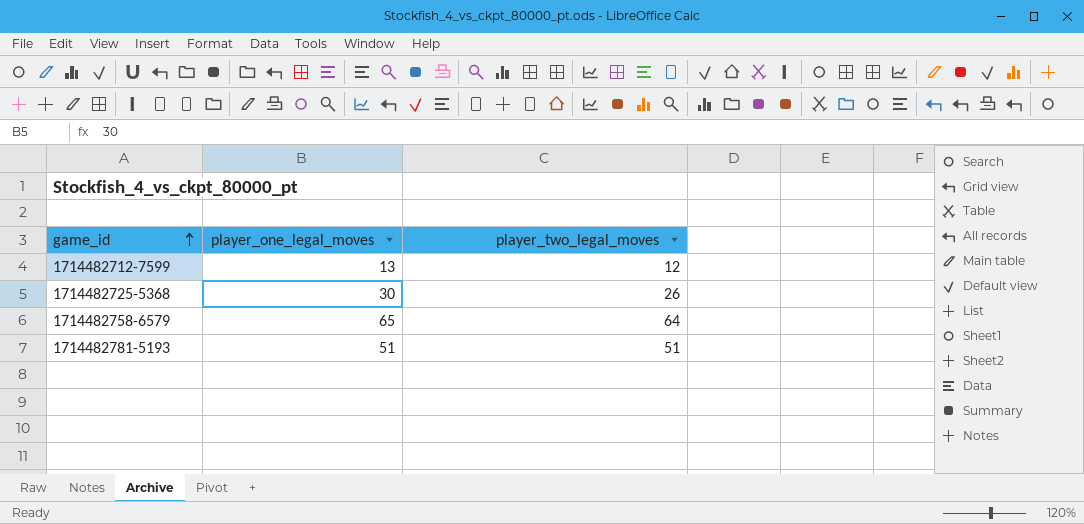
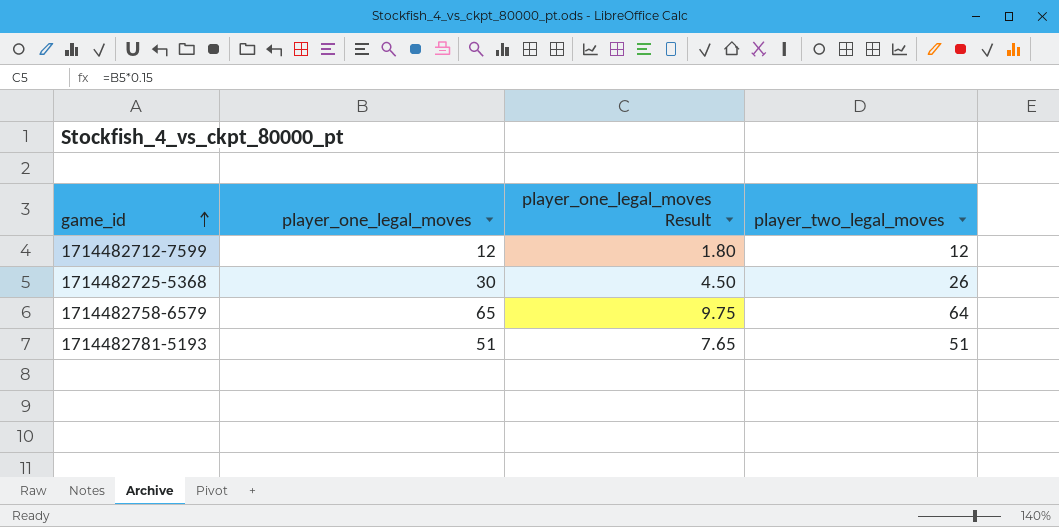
column player_one_legal_moves Result | formula: none -> [player_one_legal_moves] * 0.15
1714482712-7599 | player_one_legal_moves: 13 -> 12

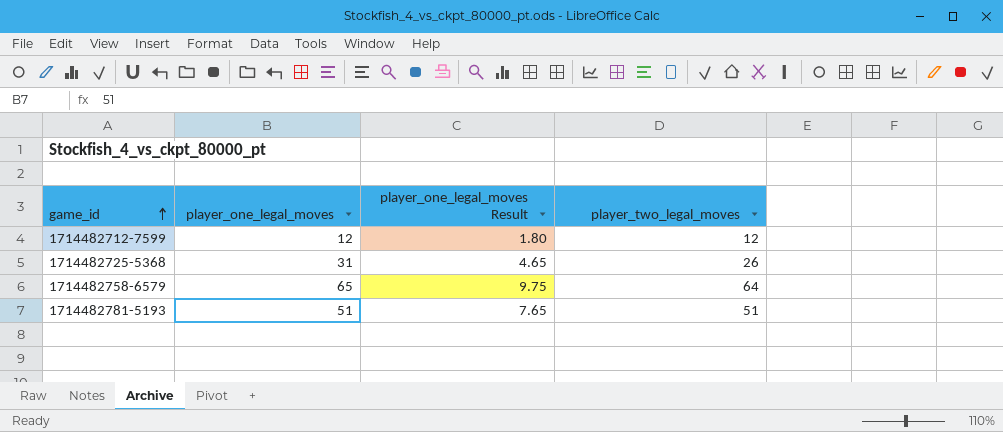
1714482725-5368 | player_one_legal_moves: 30 -> 31
1714482725-5368 | player_one_legal_moves Result: 4.50 -> 4.65

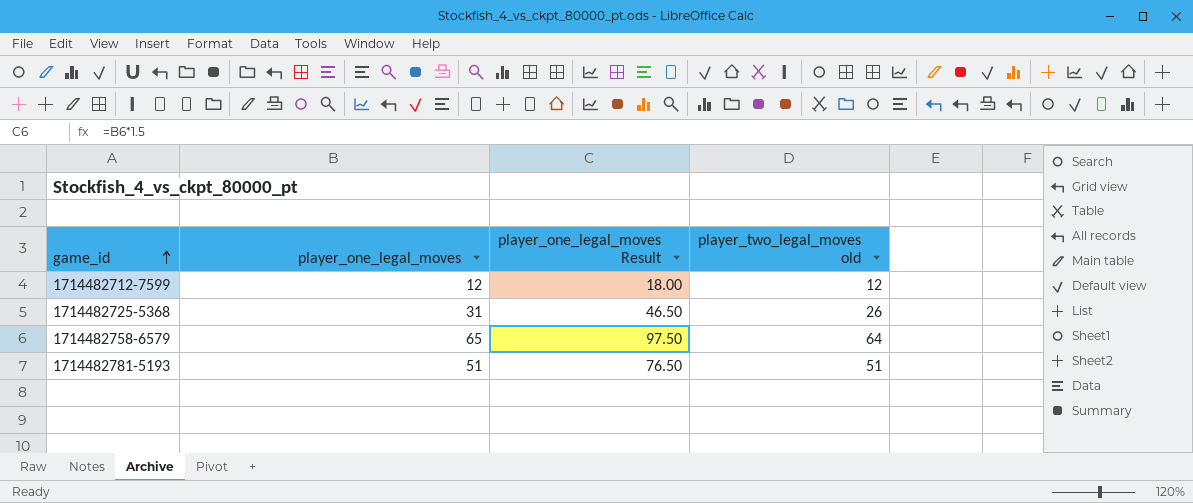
column player_one_legal_moves Result | formula: [player_one_legal_moves] * 0.15 -> [player_one_legal_moves] * 1.5
column name: player_two_legal_moves -> player_two_legal_moves old

